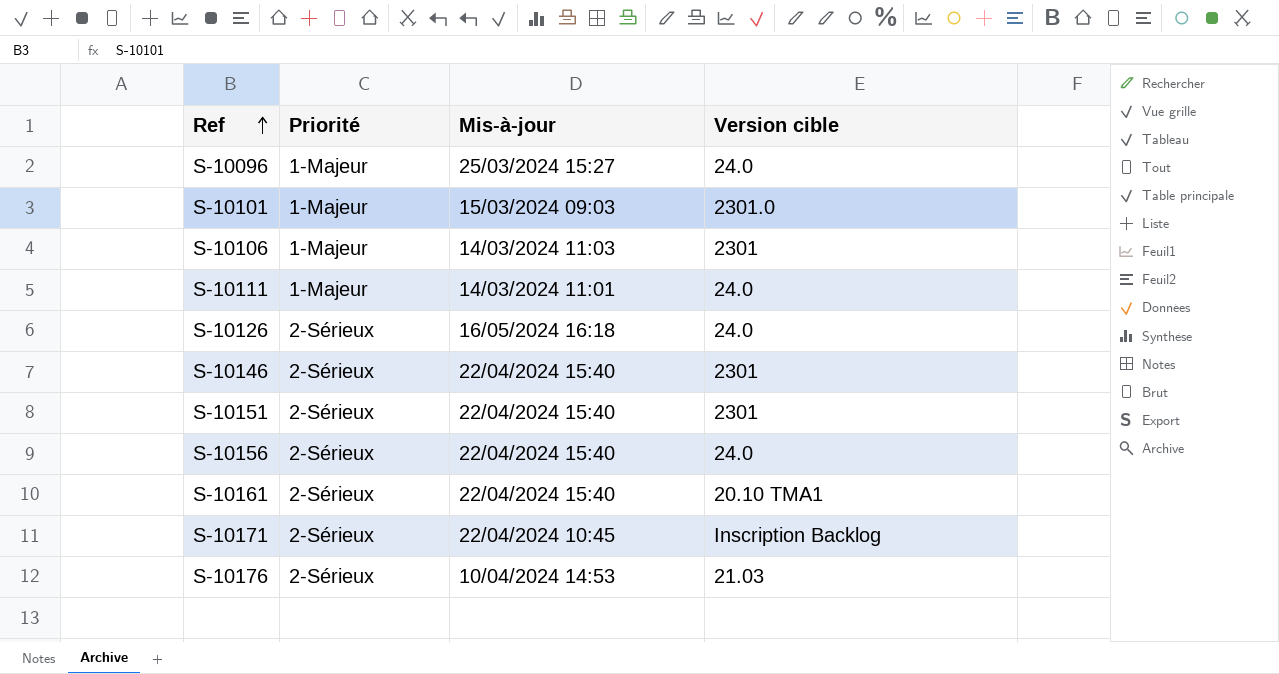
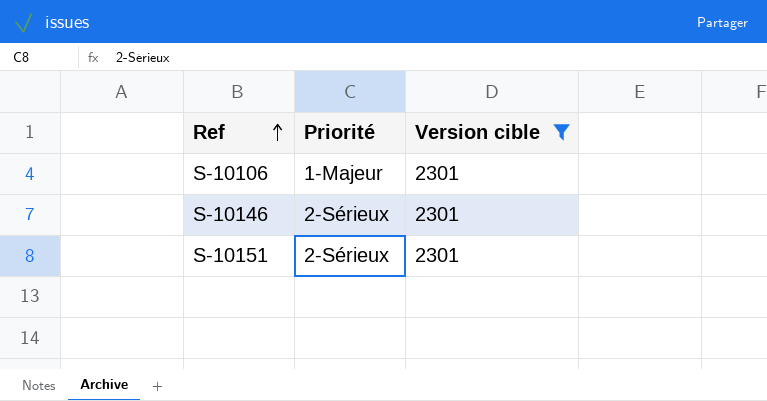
filter: none -> Version cible = 2301
column Mis-à-jour | position: 3 -> none

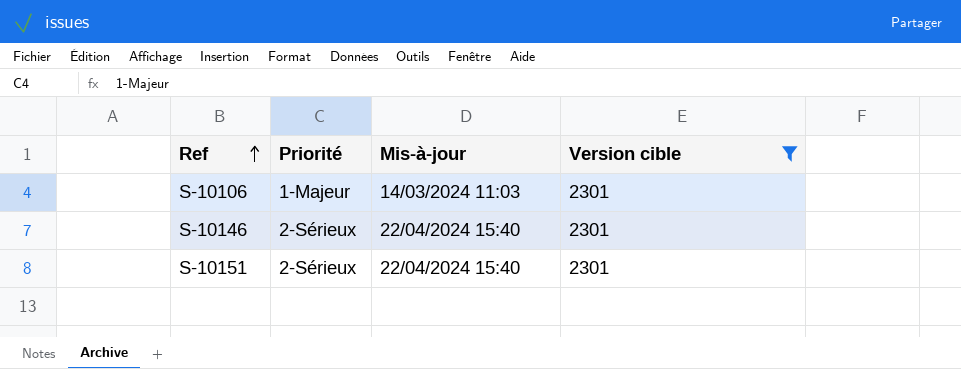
column Mis-à-jour | position: none -> 3

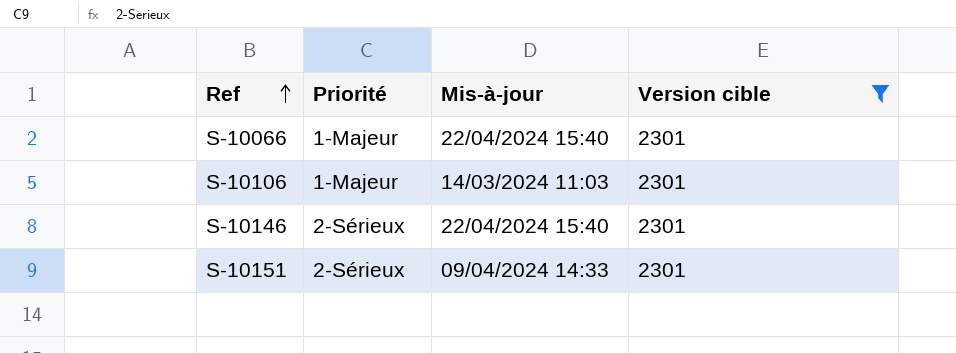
row S-10066: none -> 1-Majeur | 22/04/2024 15:40 | 2301
S-10151 | Mis-à-jour: 22/04/2024 15:40 -> 09/04/2024 14:33

